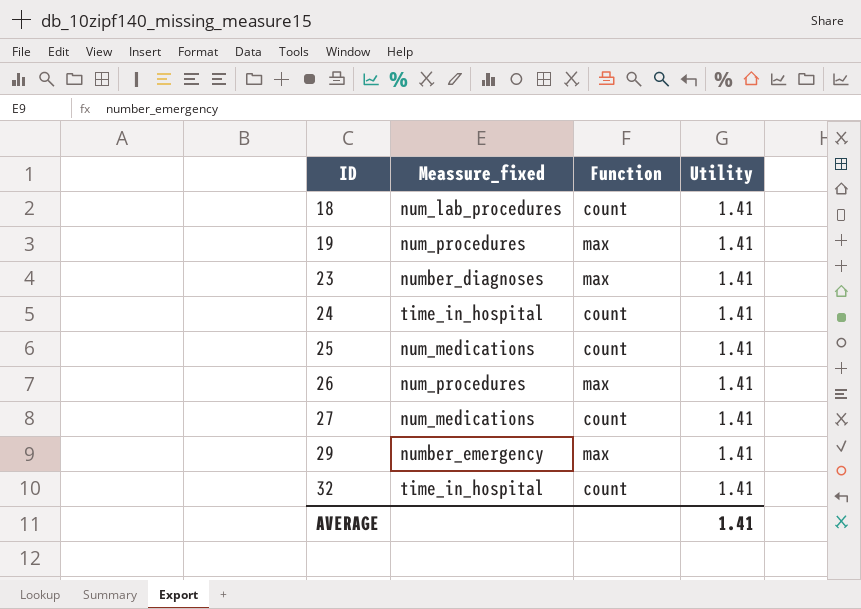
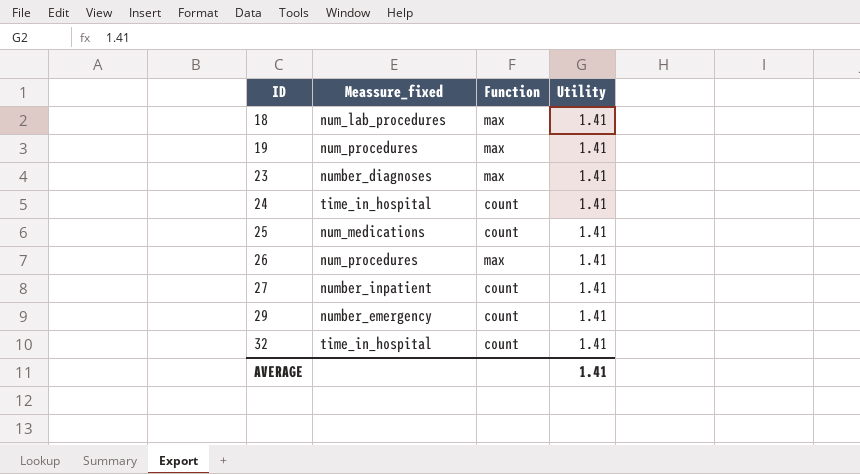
18 | Function: count -> max
27 | Meassure_fixed: num_medications -> number_inpatient
29 | Function: max -> count

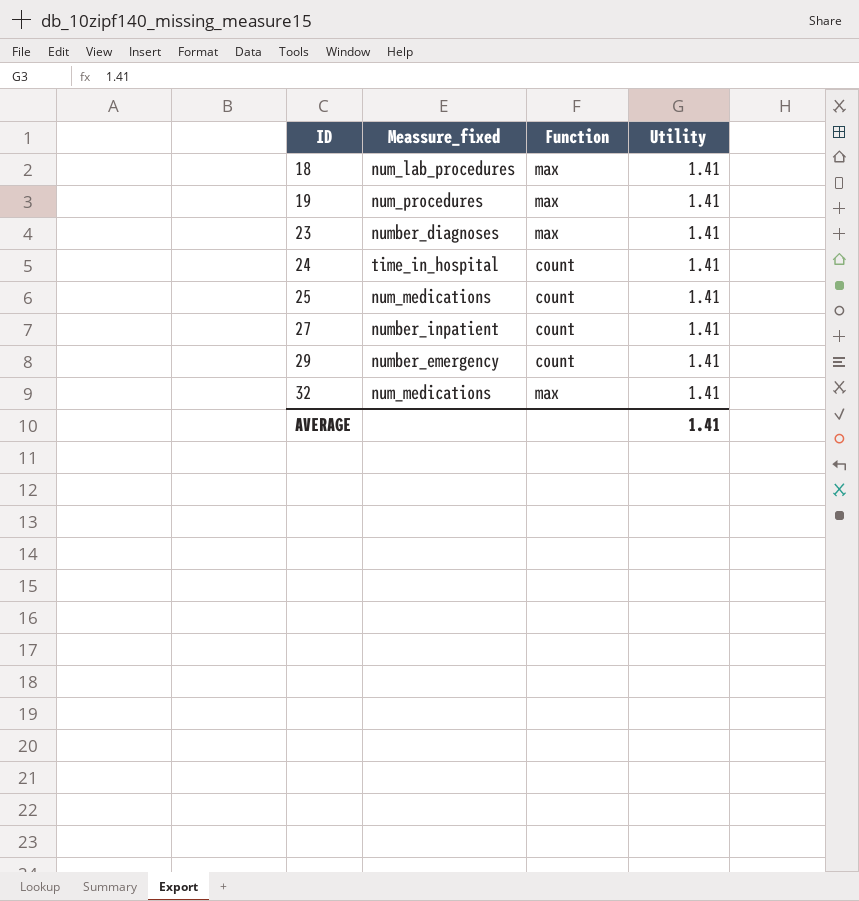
row 26: num_procedures | max | 1.41 -> none
32 | Meassure_fixed: time_in_hospital -> num_medications
32 | Function: count -> max

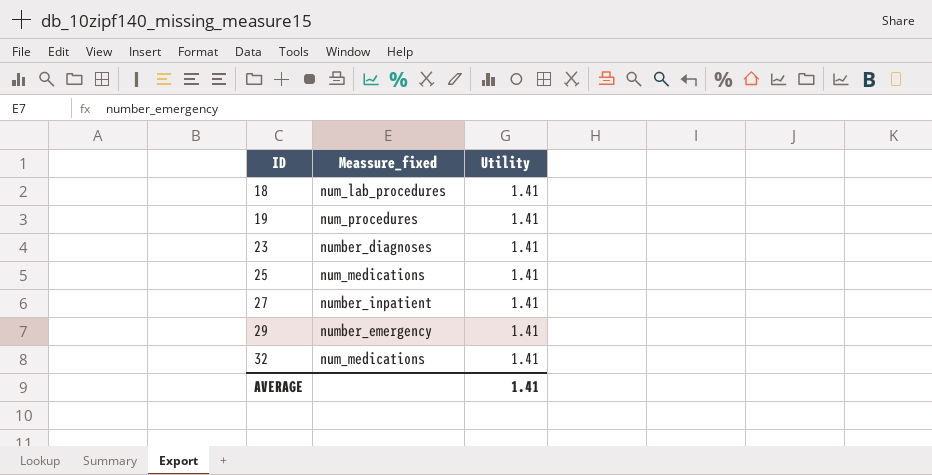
column Function | position: 3 -> none
row 24: time_in_hospital | count | 1.41 -> none

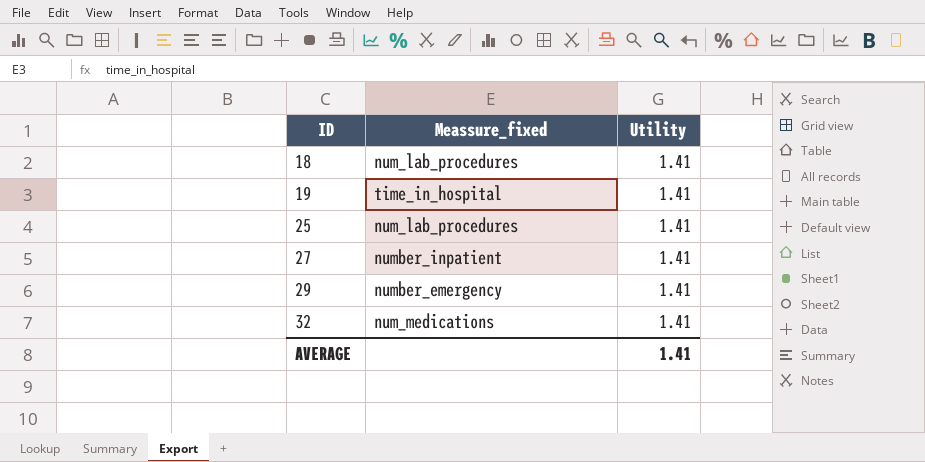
row 23: number_diagnoses | 1.41 -> none
19 | Meassure_fixed: num_procedures -> time_in_hospital
25 | Meassure_fixed: num_medications -> num_lab_procedures

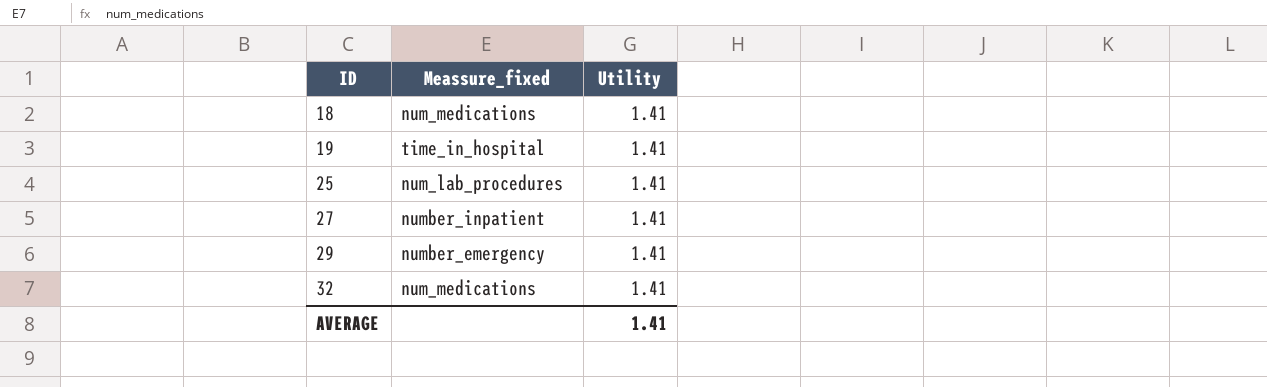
18 | Meassure_fixed: num_lab_procedures -> num_medications

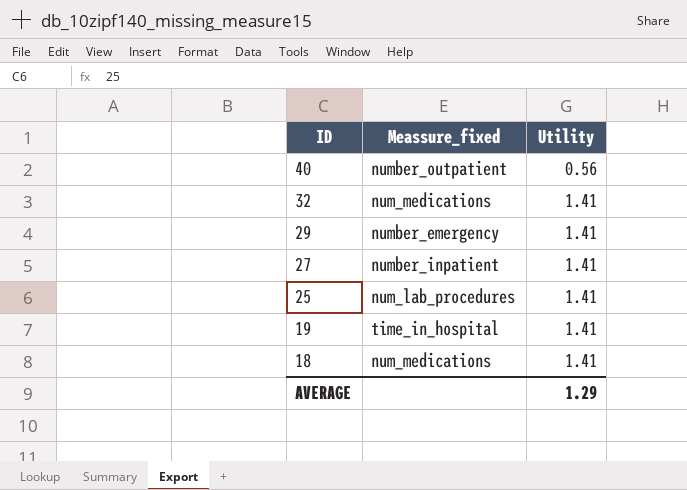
row order: ID ascending -> ID descending
row 40: none -> number_outpatient | 0.56
AVERAGE | Utility: 1.41 -> 1.29

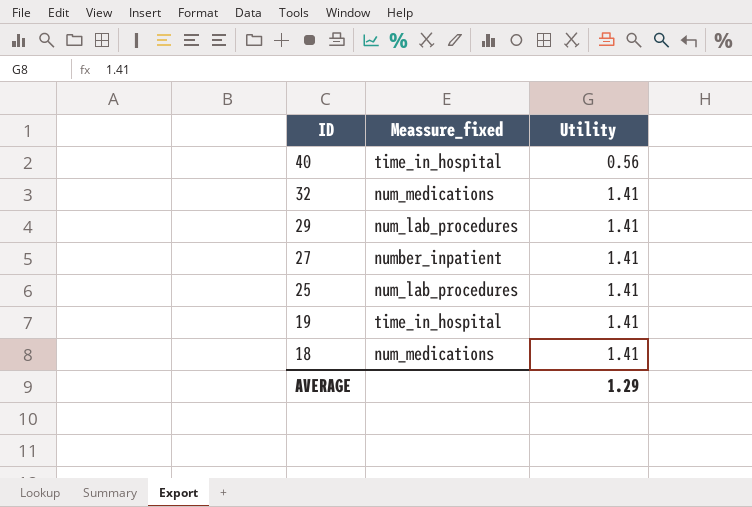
40 | Meassure_fixed: number_outpatient -> time_in_hospital
29 | Meassure_fixed: number_emergency -> num_lab_procedures

